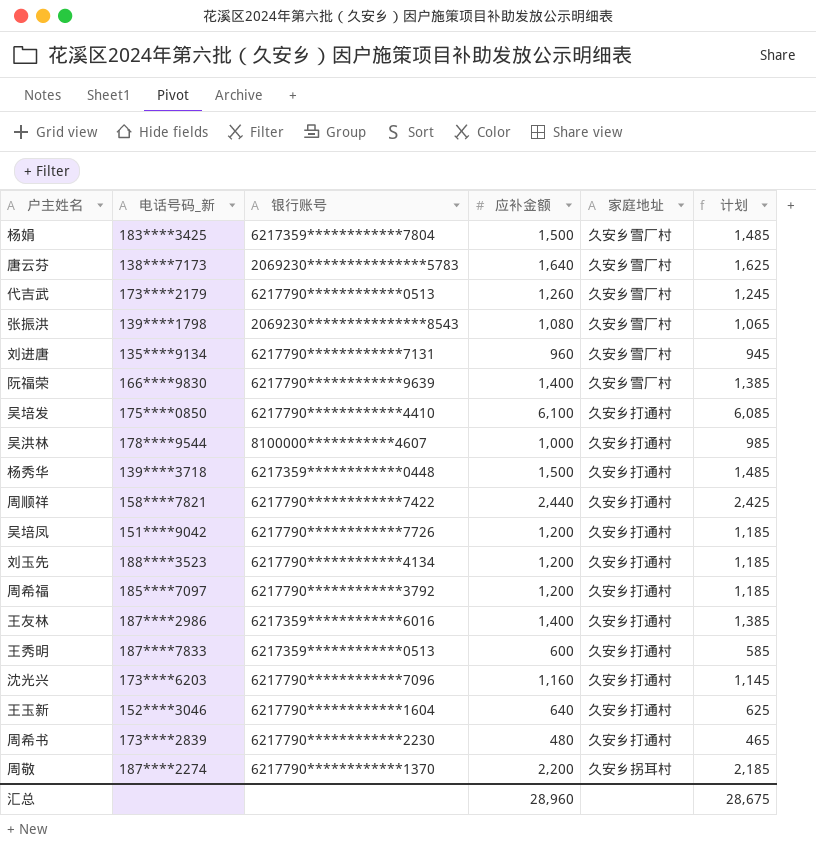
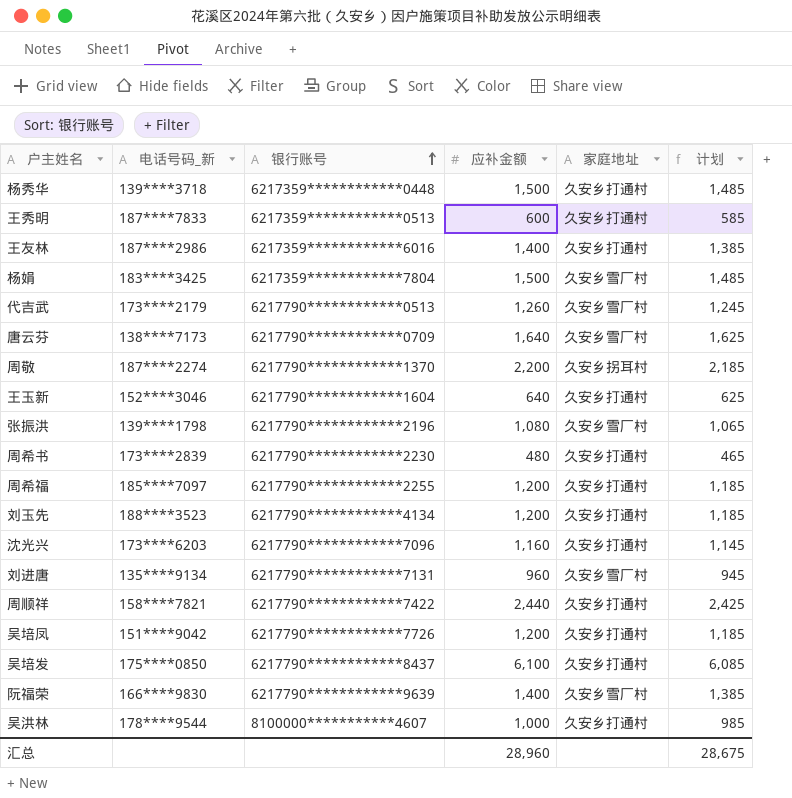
row order: none -> 银行账号 ascending
唐云芬 | 银行账号: 2069230***************5783 -> 6217790************0709
张振洪 | 银行账号: 2069230***************8543 -> 6217790************2196
周希福 | 银行账号: 6217790************3792 -> 6217790************2255
吴培发 | 银行账号: 6217790************4410 -> 6217790************8437

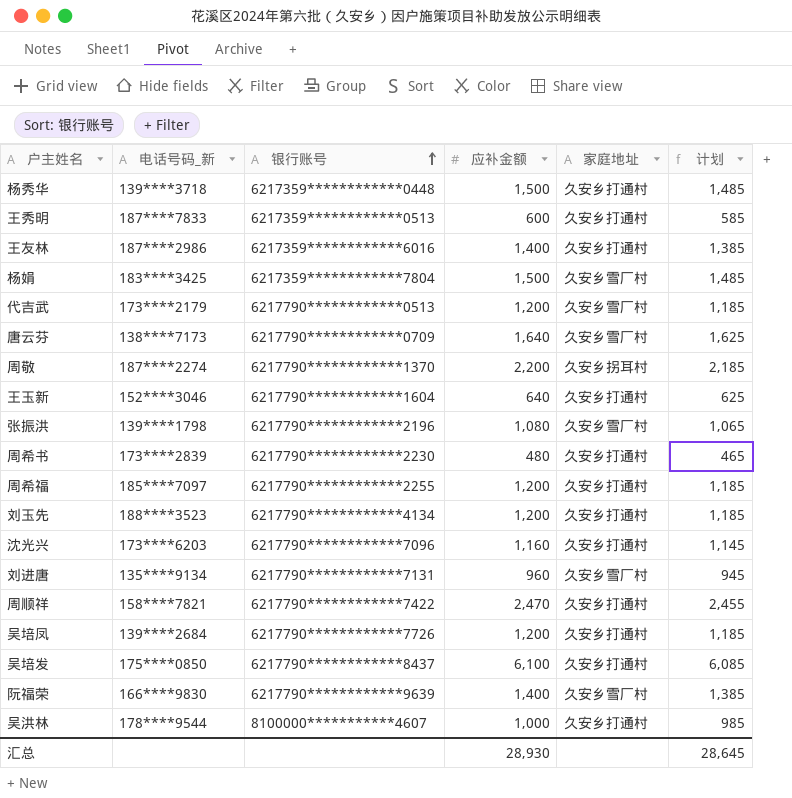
代吉武 | 应补金额: 1,260 -> 1,200
代吉武 | 计划: 1,245 -> 1,185
周顺祥 | 应补金额: 2,440 -> 2,470
周顺祥 | 计划: 2,425 -> 2,455
吴培凤 | 电话号码_新: 151****9042 -> 139****2684
汇总 | 应补金额: 28,960 -> 28,930
汇总 | 计划: 28,675 -> 28,645

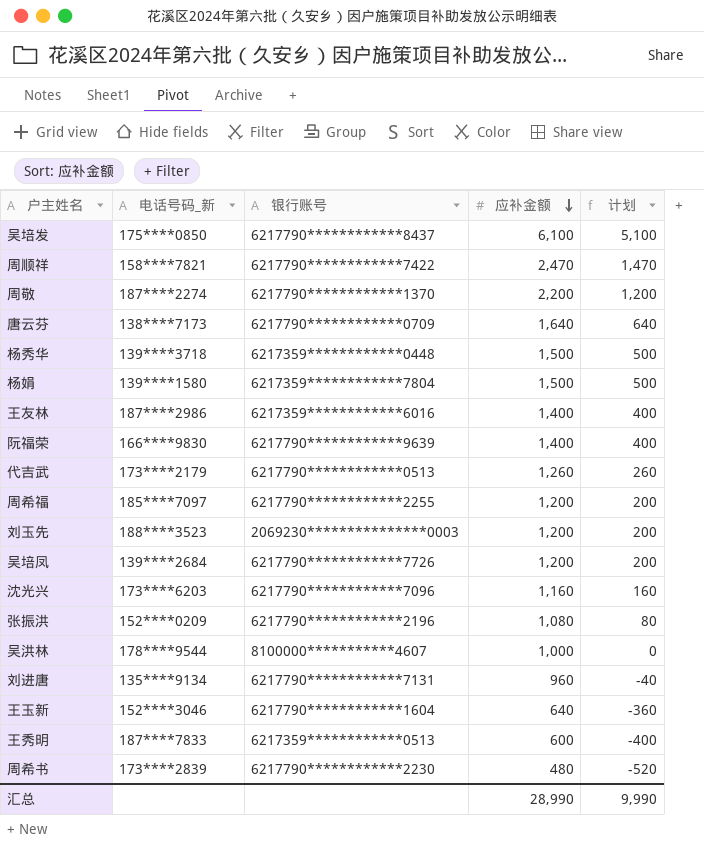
row order: 银行账号 ascending -> 应补金额 descending
column 家庭地址 | position: 5 -> none
column 计划 | formula: [应补金额] - 15 -> [应补金额] - 1000
杨娟 | 电话号码_新: 183****3425 -> 139****1580
代吉武 | 应补金额: 1,200 -> 1,260
刘玉先 | 银行账号: 6217790************4134 -> 2069230***************0003
张振洪 | 电话号码_新: 139****1798 -> 152****0209
汇总 | 应补金额: 28,930 -> 28,990
汇总 | 计划: 28,645 -> 9,990

